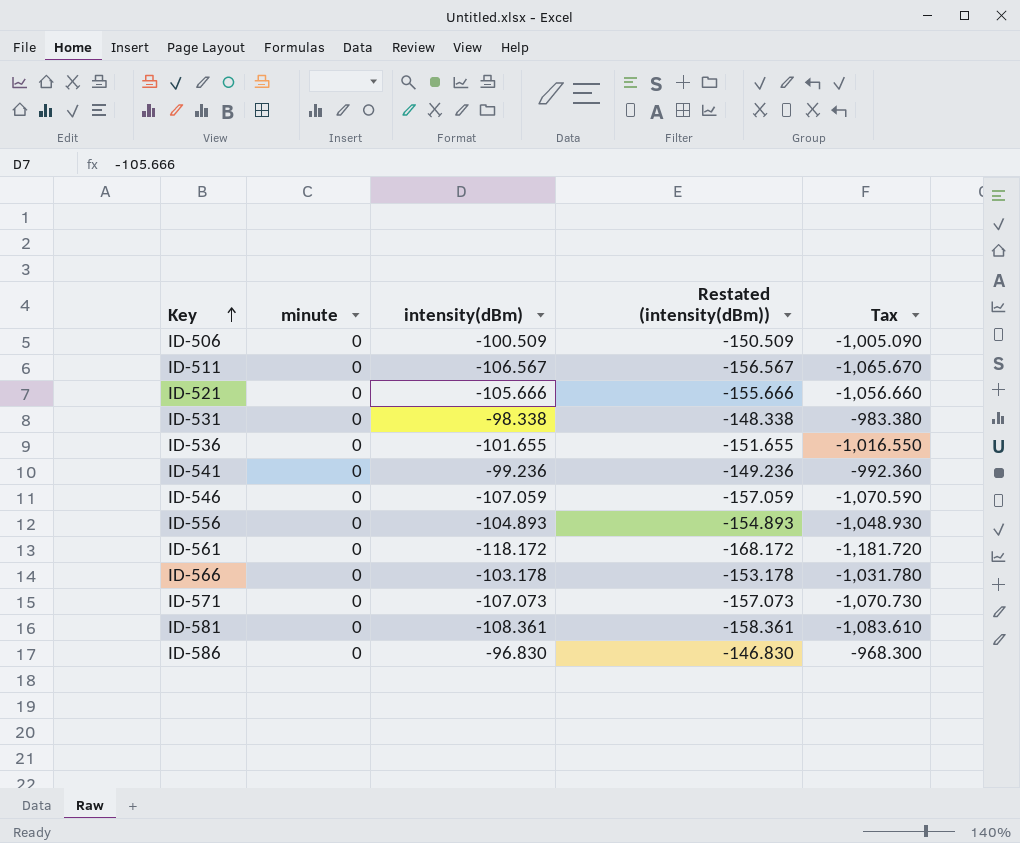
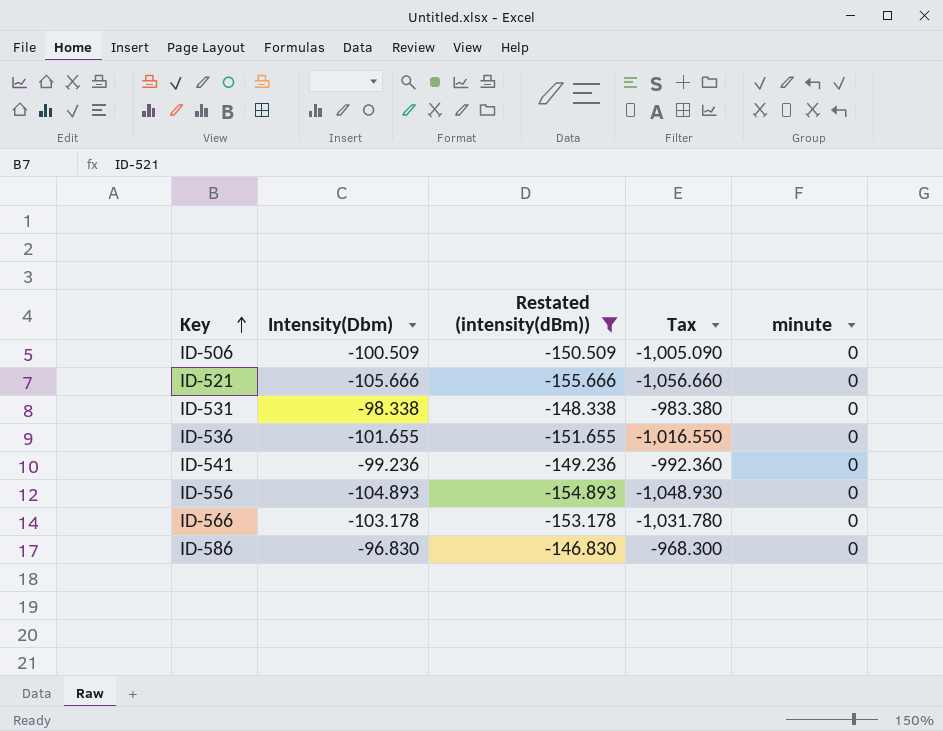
filter: none -> Restated (intensity(dBm)) >= -155.666
column name: intensity(dBm) -> Intensity(Dbm)
column minute | position: 2 -> 5

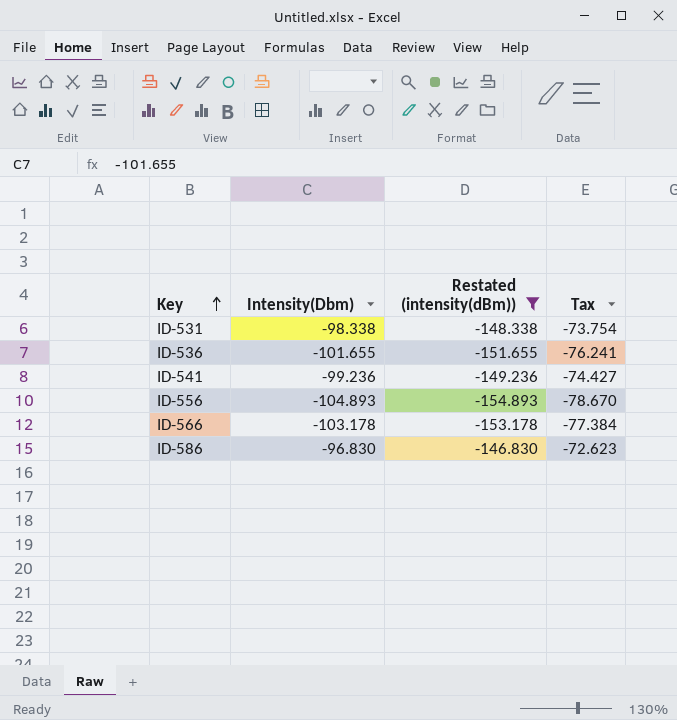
column minute | position: 5 -> none
column Tax | formula: [Intensity(Dbm)] * 10 -> [Intensity(Dbm)] * 0.75
row ID-506: -100.509 | -150.509 | -1,005.090 | 0 -> none
row ID-521: -105.666 | -155.666 | -1,056.660 | 0 -> none

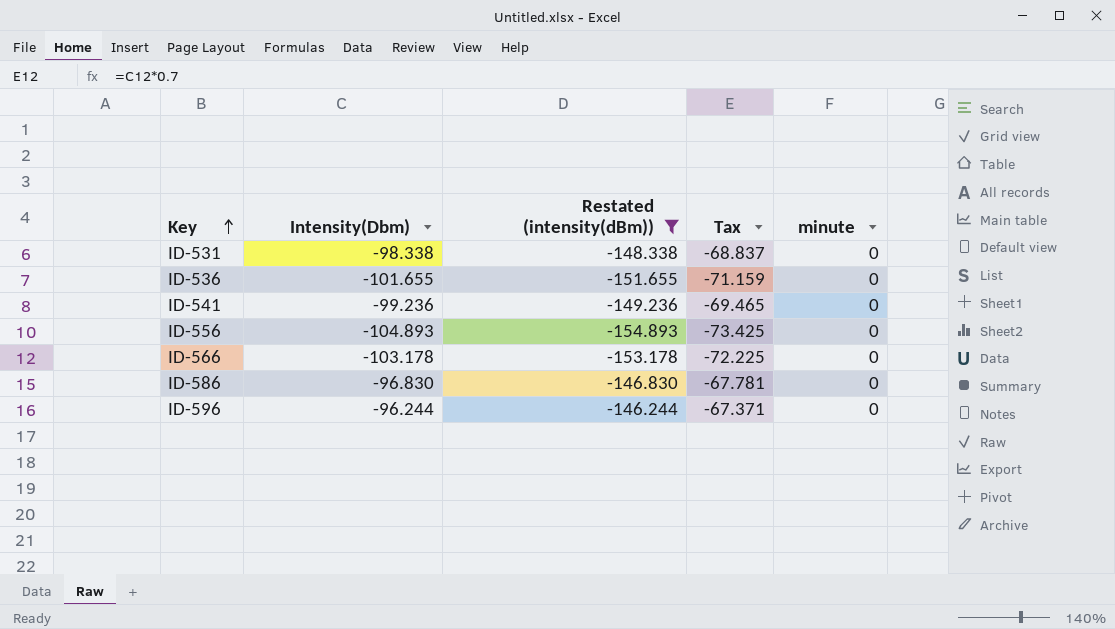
column Tax | formula: [Intensity(Dbm)] * 0.75 -> [Intensity(Dbm)] * 0.7
column minute | position: none -> 5
row ID-596: none -> -96.244 | -146.244 | -67.371 | 0

